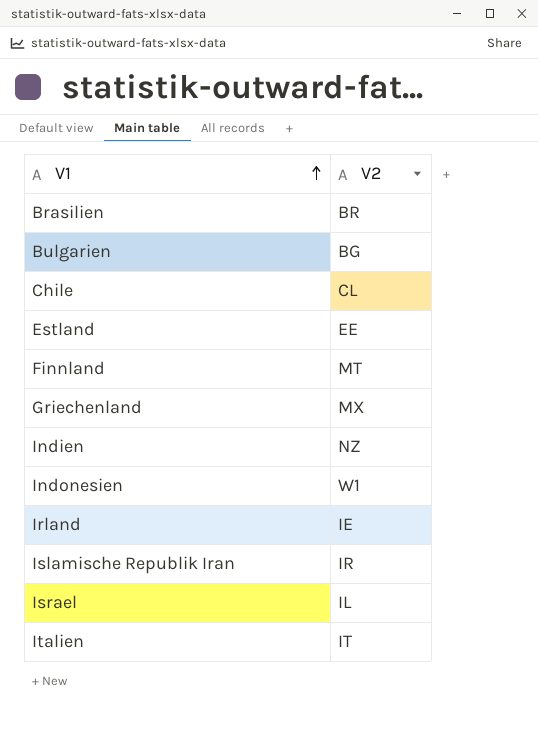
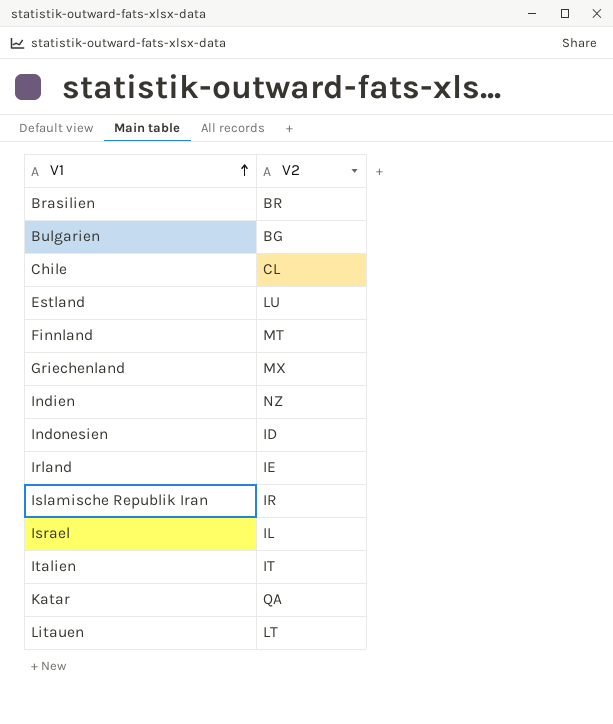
Estland | V2: EE -> LU
Indonesien | V2: W1 -> ID
row Katar: none -> QA
row Litauen: none -> LT

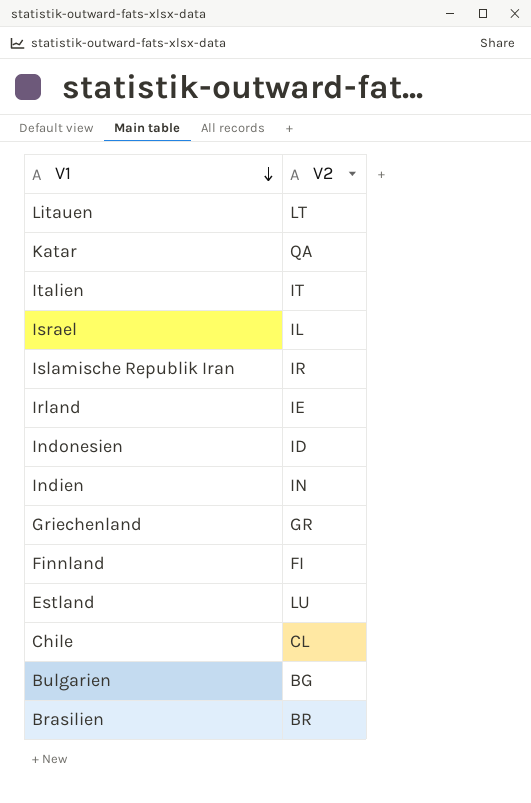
row order: V1 ascending -> V1 descending
Indien | V2: NZ -> IN
Griechenland | V2: MX -> GR
Finnland | V2: MT -> FI

